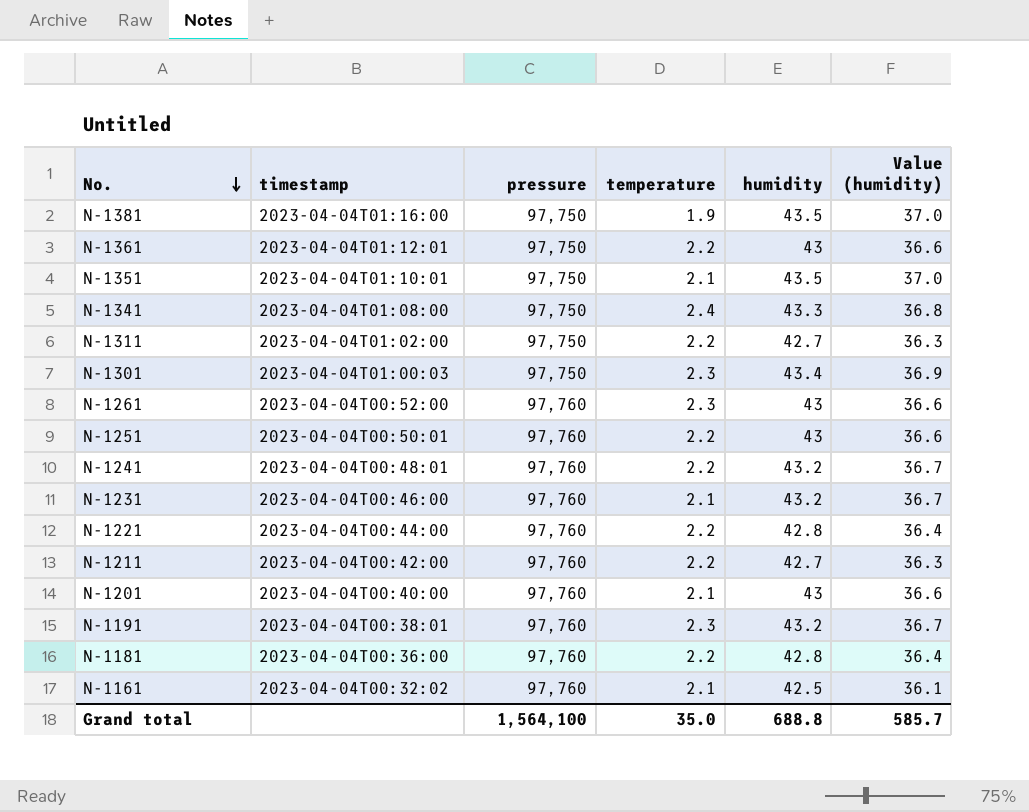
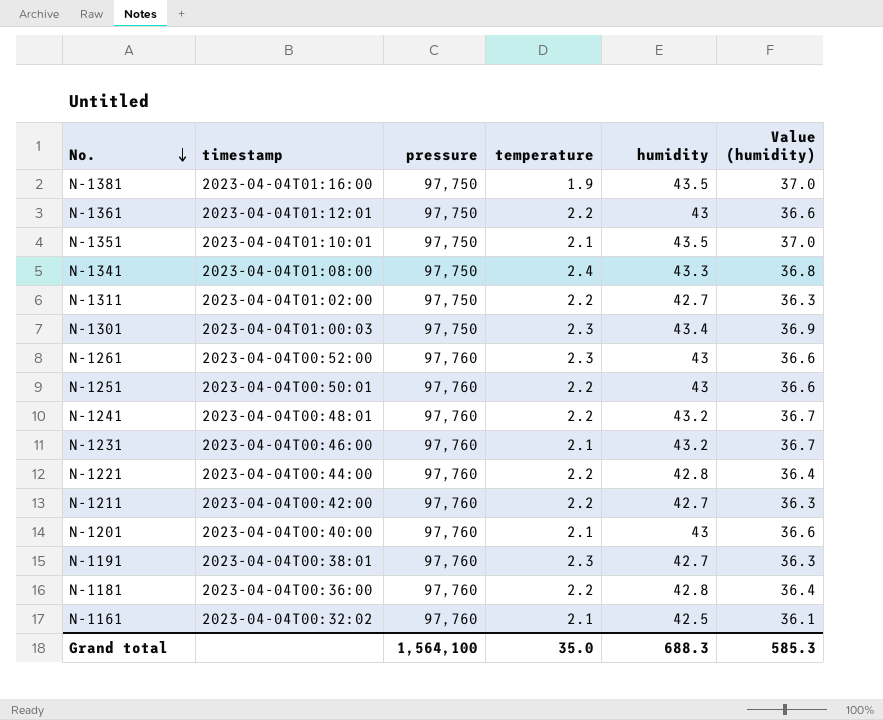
N-1191 | humidity: 43.2 -> 42.7
N-1191 | Value (humidity): 36.7 -> 36.3
Grand total | humidity: 688.8 -> 688.3
Grand total | Value (humidity): 585.7 -> 585.3

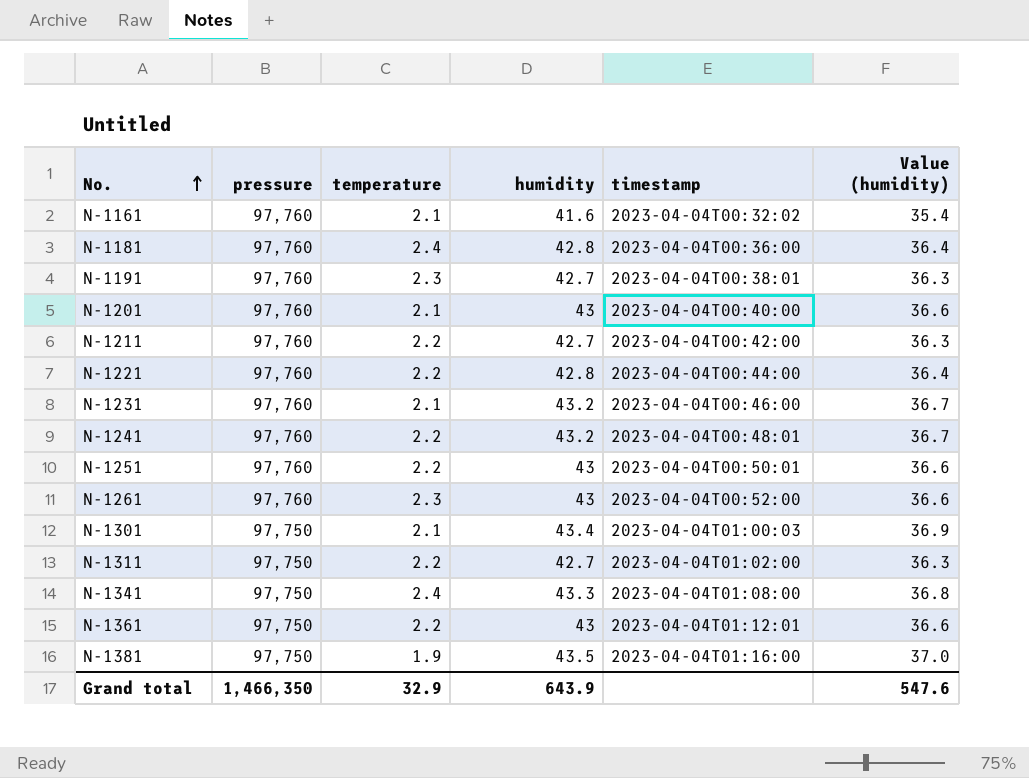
row order: No. descending -> No. ascending
column timestamp | position: 2 -> 5
row N-1351: 2023-04-04T01:10:01 | 97,750 | 2.1 | 43.5 | 37.0 -> none
N-1161 | humidity: 42.5 -> 41.6
N-1161 | Value (humidity): 36.1 -> 35.4
N-1181 | temperature: 2.2 -> 2.4
N-1301 | temperature: 2.3 -> 2.1
Grand total | pressure: 1,564,100 -> 1,466,350
Grand total | temperature: 35.0 -> 32.9
Grand total | humidity: 688.3 -> 643.9
Grand total | Value (humidity): 585.3 -> 547.6

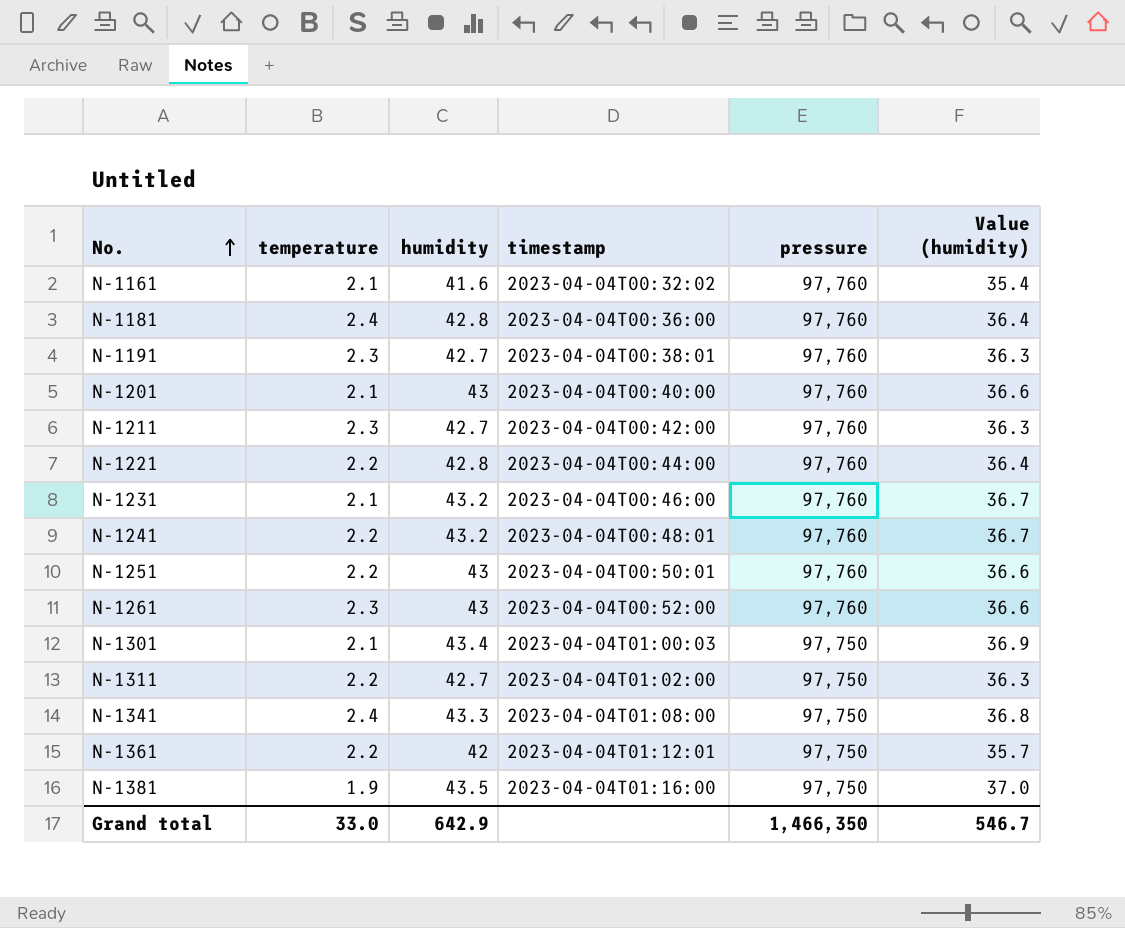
column pressure | position: 2 -> 5
N-1211 | temperature: 2.2 -> 2.3
N-1361 | humidity: 43 -> 42
N-1361 | Value (humidity): 36.6 -> 35.7
Grand total | temperature: 32.9 -> 33.0
Grand total | humidity: 643.9 -> 642.9
Grand total | Value (humidity): 547.6 -> 546.7

